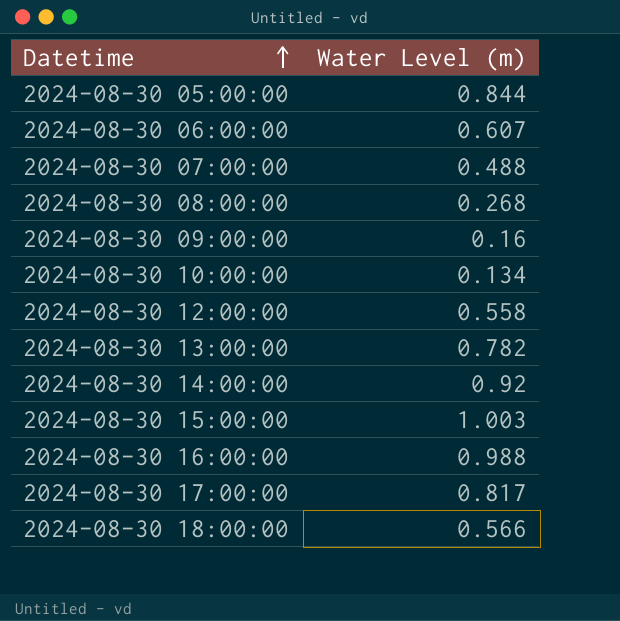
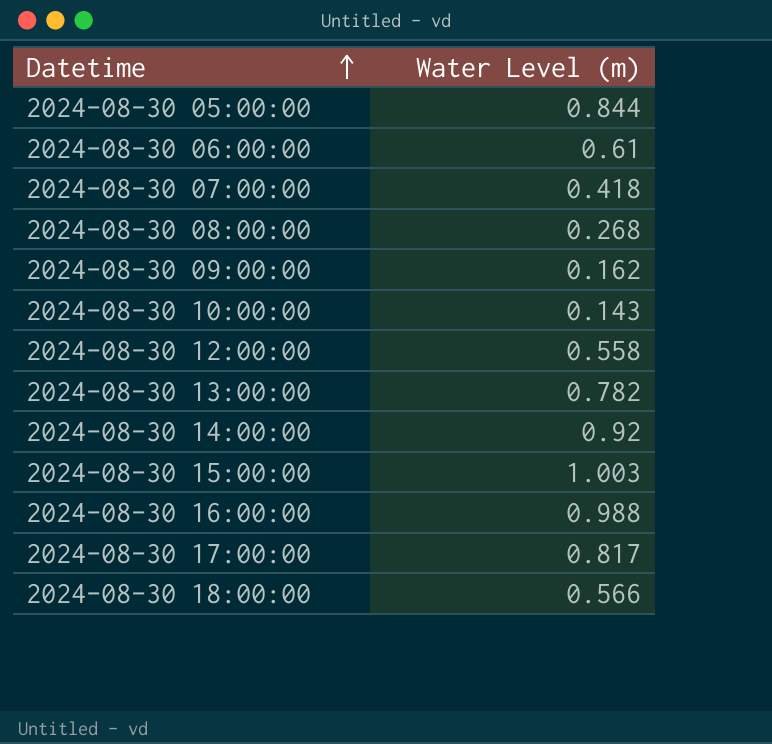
2024-08-30 06:00:00 | Water Level (m): 0.607 -> 0.61
2024-08-30 07:00:00 | Water Level (m): 0.488 -> 0.418
2024-08-30 09:00:00 | Water Level (m): 0.16 -> 0.162
2024-08-30 10:00:00 | Water Level (m): 0.134 -> 0.143

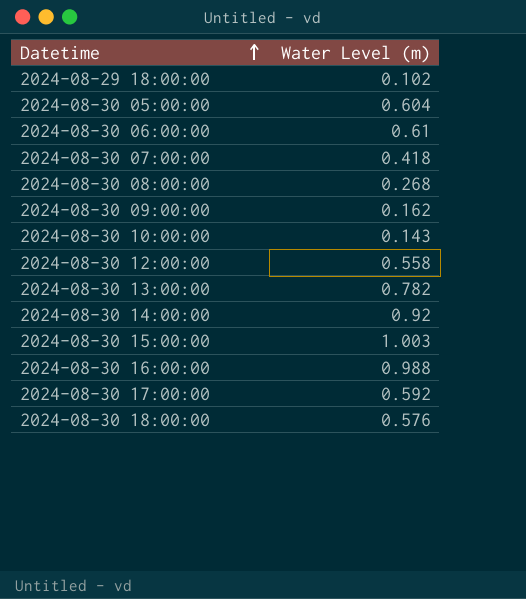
row 2024-08-29 18:00:00: none -> 0.102
2024-08-30 05:00:00 | Water Level (m): 0.844 -> 0.604
2024-08-30 17:00:00 | Water Level (m): 0.817 -> 0.592
2024-08-30 18:00:00 | Water Level (m): 0.566 -> 0.576

